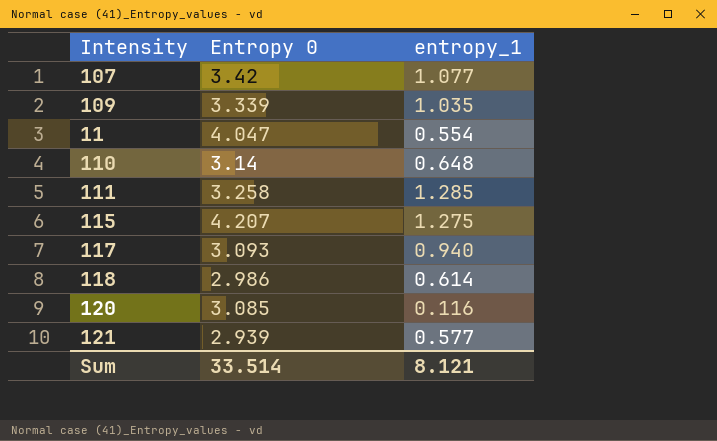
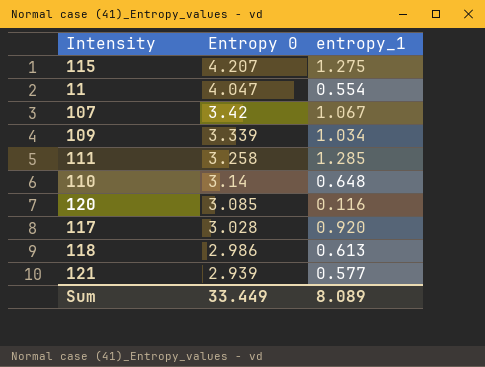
row order: none -> Entropy 0 descending
107 | entropy_1: 1.077 -> 1.067
109 | entropy_1: 1.035 -> 1.034
117 | Entropy 0: 3.093 -> 3.028
117 | entropy_1: 0.940 -> 0.920
118 | entropy_1: 0.614 -> 0.613
Sum | Entropy 0: 33.514 -> 33.449
Sum | entropy_1: 8.121 -> 8.089

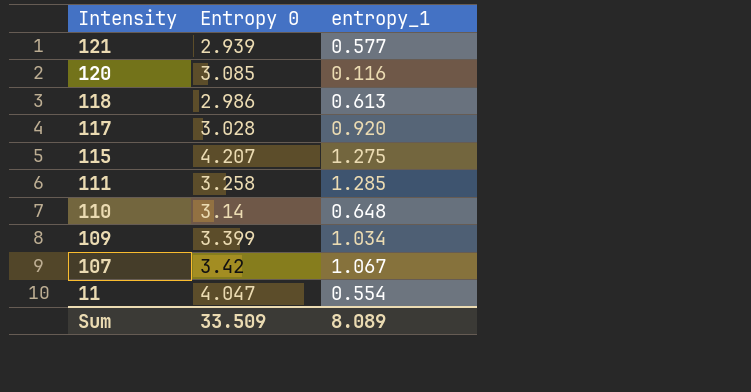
row order: Entropy 0 descending -> Intensity descending
109 | Entropy 0: 3.339 -> 3.399
Sum | Entropy 0: 33.449 -> 33.509

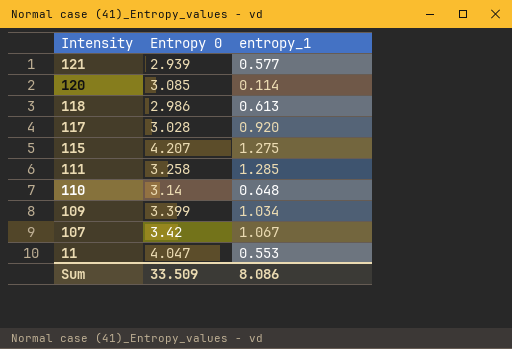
120 | entropy_1: 0.116 -> 0.114
11 | entropy_1: 0.554 -> 0.553
Sum | entropy_1: 8.089 -> 8.086

